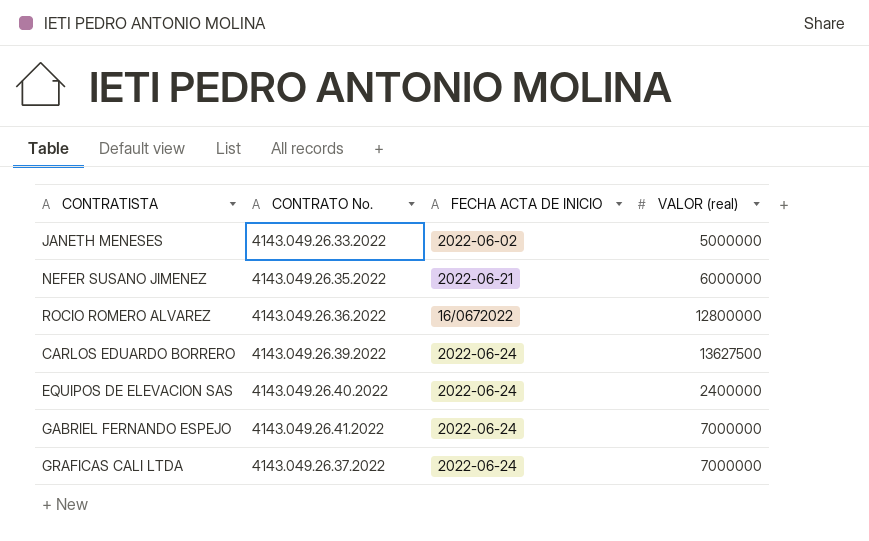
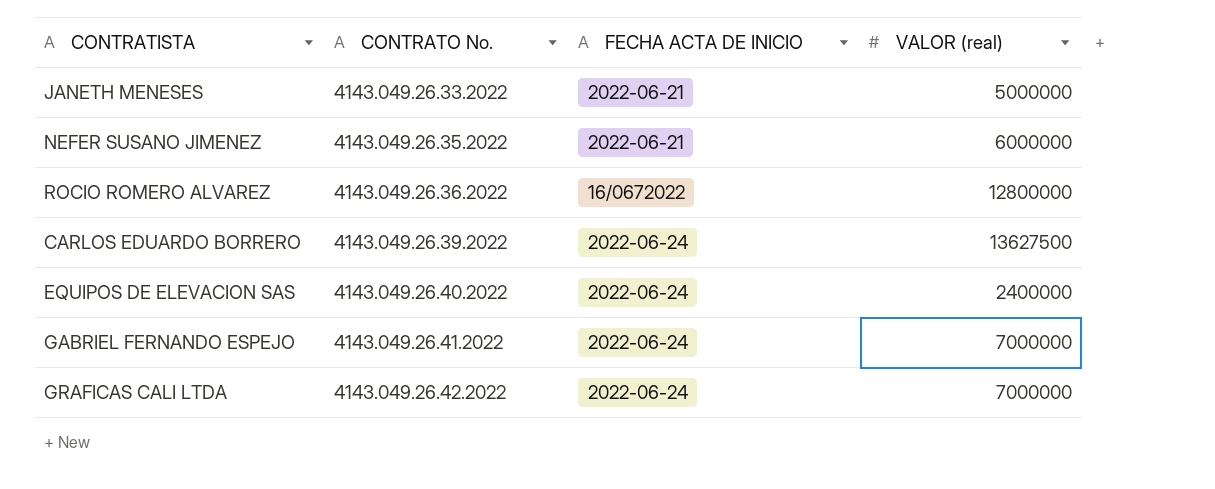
JANETH MENESES | FECHA ACTA DE INICIO: 2022-06-02 -> 2022-06-21
GRAFICAS CALI LTDA | CONTRATO No.: 4143.049.26.37.2022 -> 4143.049.26.42.2022

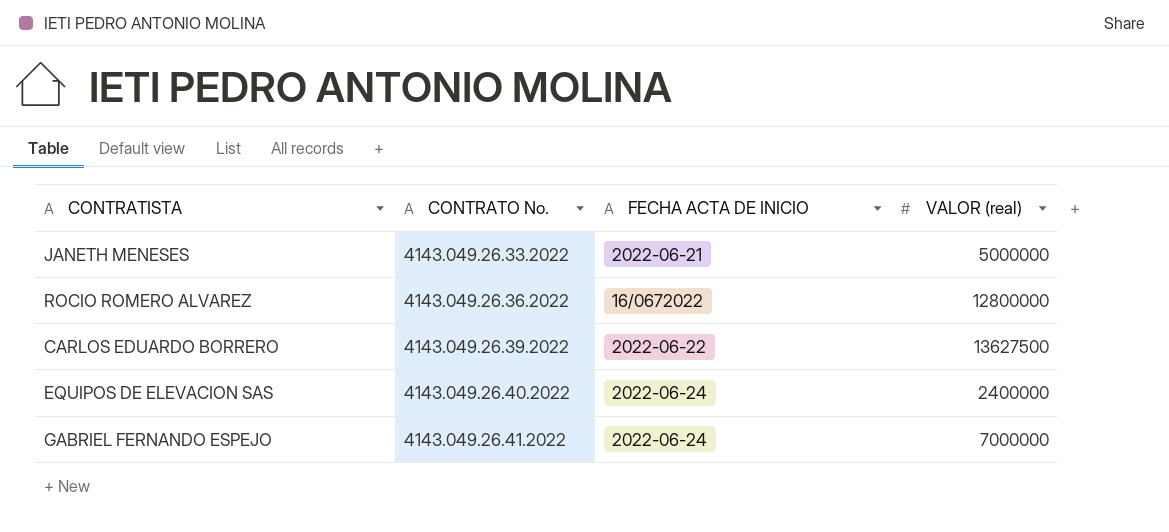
row NEFER SUSANO JIMENEZ: 4143.049.26.35.2022 | 2022-06-21 | 6000000 -> none
row GRAFICAS CALI LTDA: 4143.049.26.42.2022 | 2022-06-24 | 7000000 -> none
CARLOS EDUARDO BORRERO | FECHA ACTA DE INICIO: 2022-06-24 -> 2022-06-22

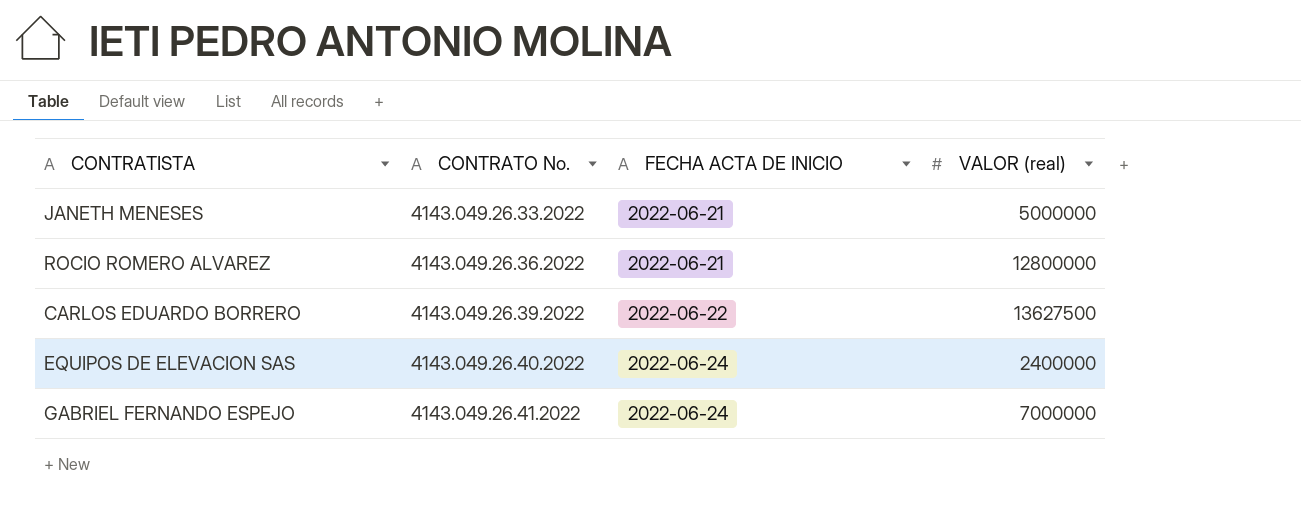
ROCIO ROMERO ALVAREZ | FECHA ACTA DE INICIO: 16/0672022 -> 2022-06-21

